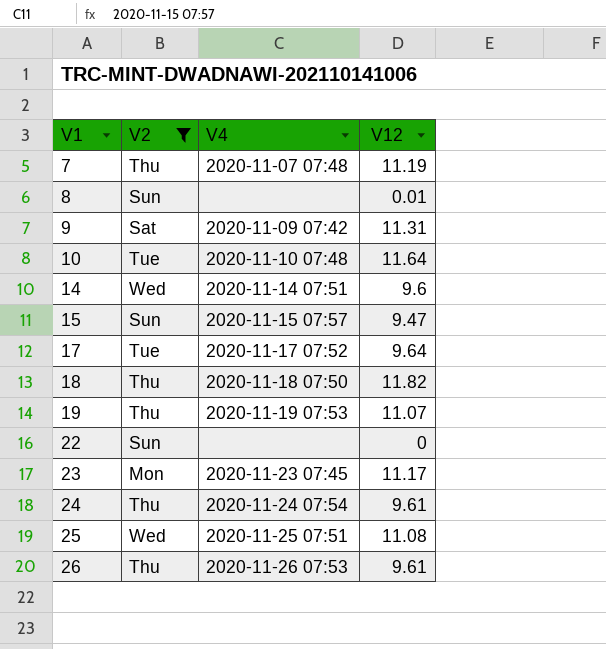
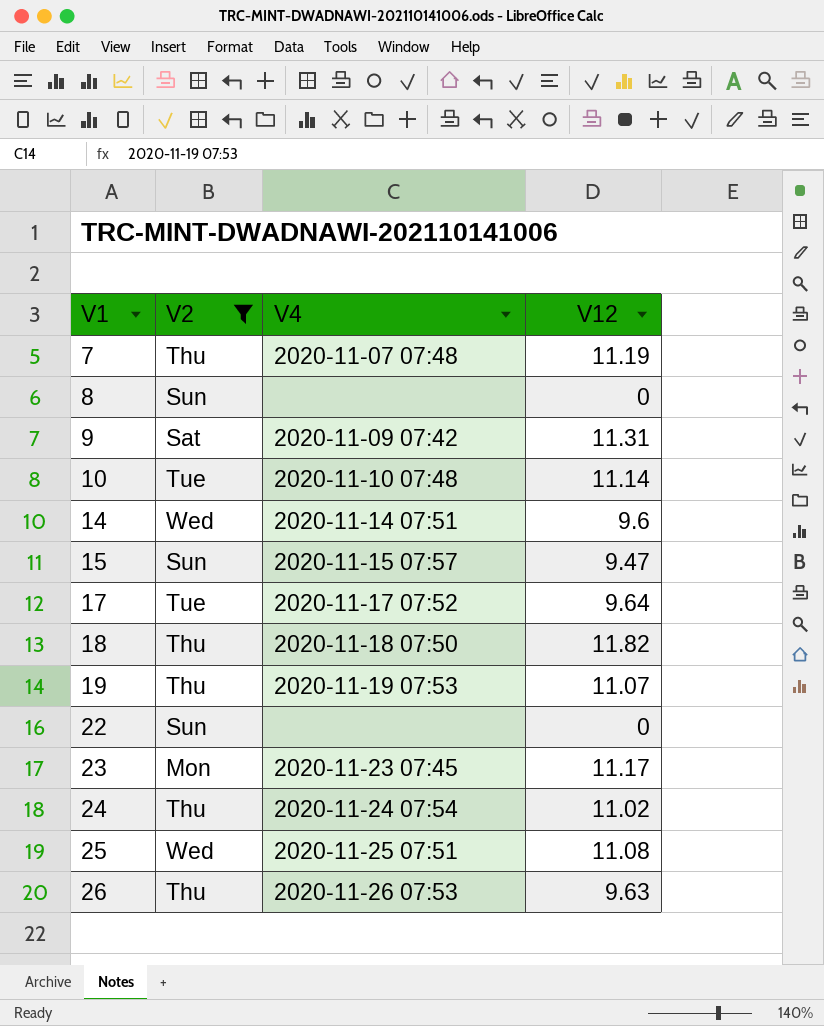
8 | V12: 0.01 -> 0
10 | V12: 11.64 -> 11.14
24 | V12: 9.61 -> 11.02
26 | V12: 9.61 -> 9.63

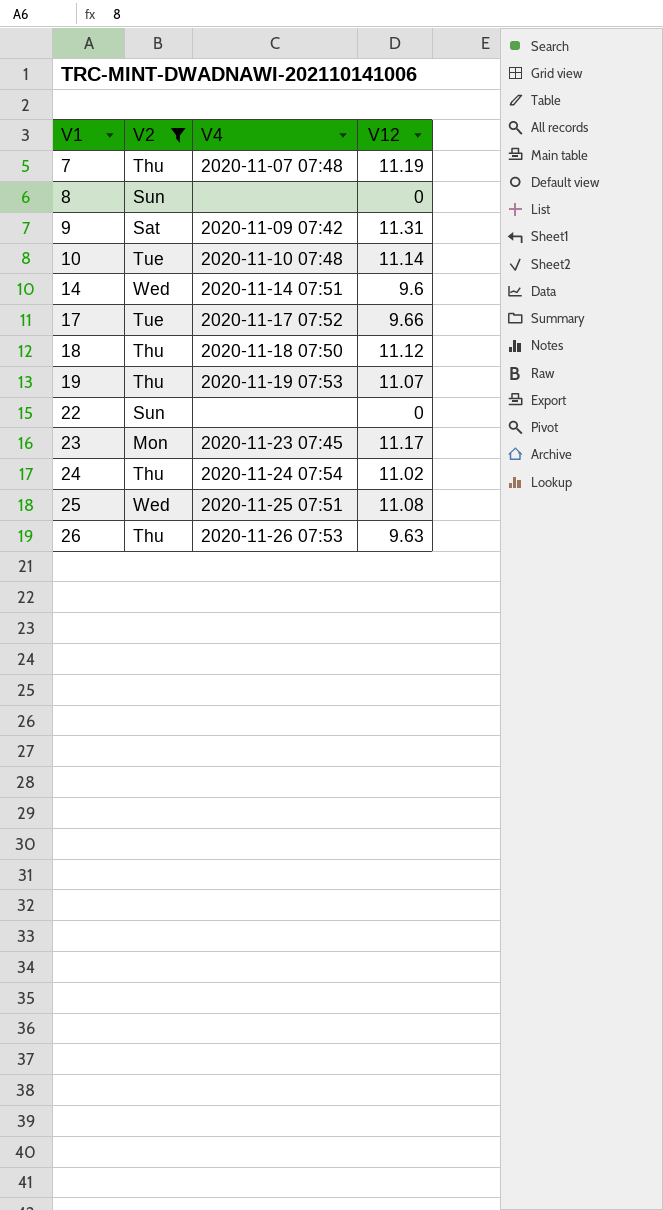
row 15: Sun | 2020-11-15 07:57 | 9.47 -> none
17 | V12: 9.64 -> 9.66
18 | V12: 11.82 -> 11.12

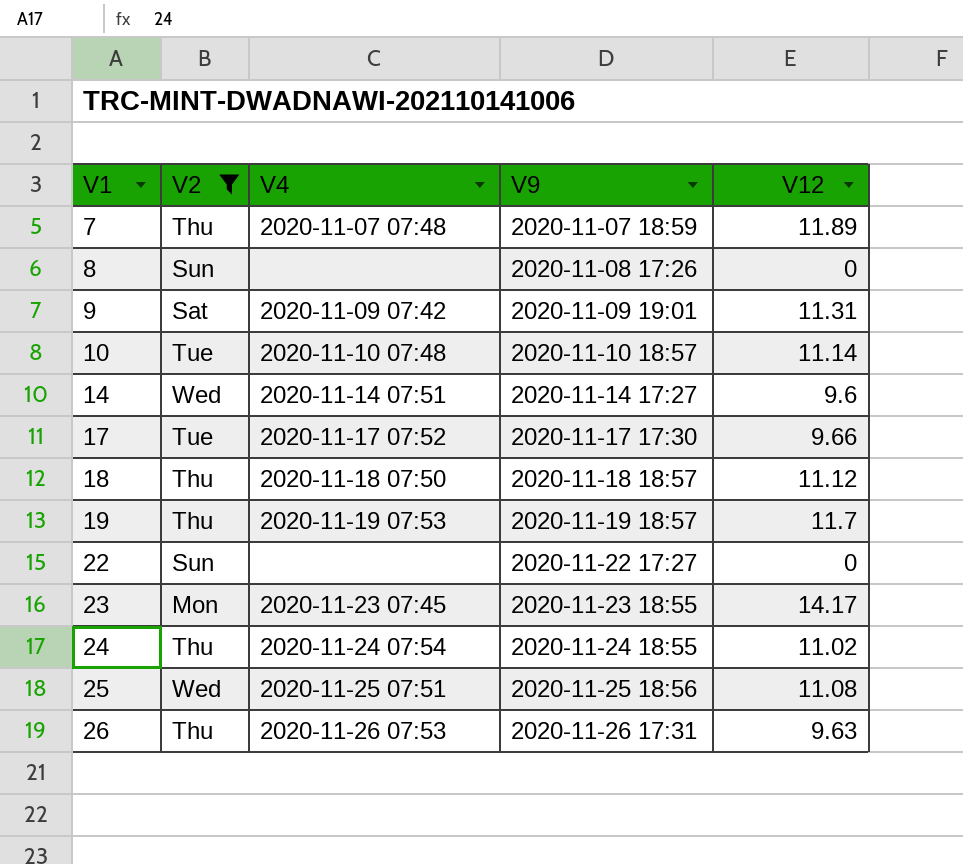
column V9 | position: none -> 4
7 | V12: 11.19 -> 11.89
19 | V12: 11.07 -> 11.7
23 | V12: 11.17 -> 14.17

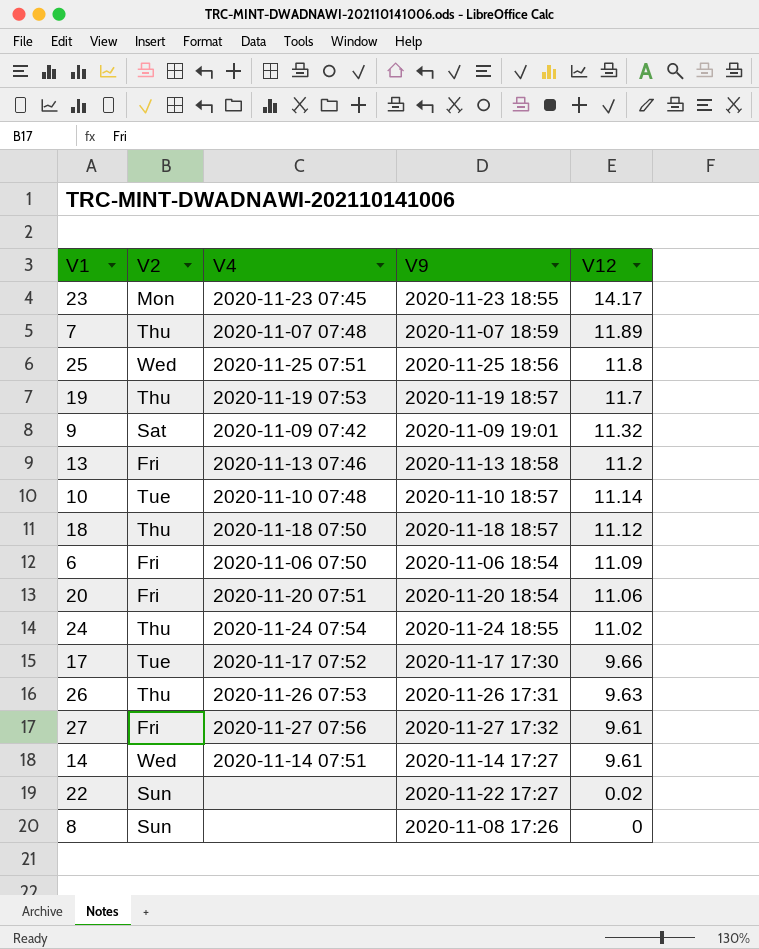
filter: V2 != Fri -> none
row order: V1 ascending -> V12 descending
25 | V12: 11.08 -> 11.8
9 | V12: 11.31 -> 11.32
14 | V12: 9.6 -> 9.61
22 | V12: 0 -> 0.02

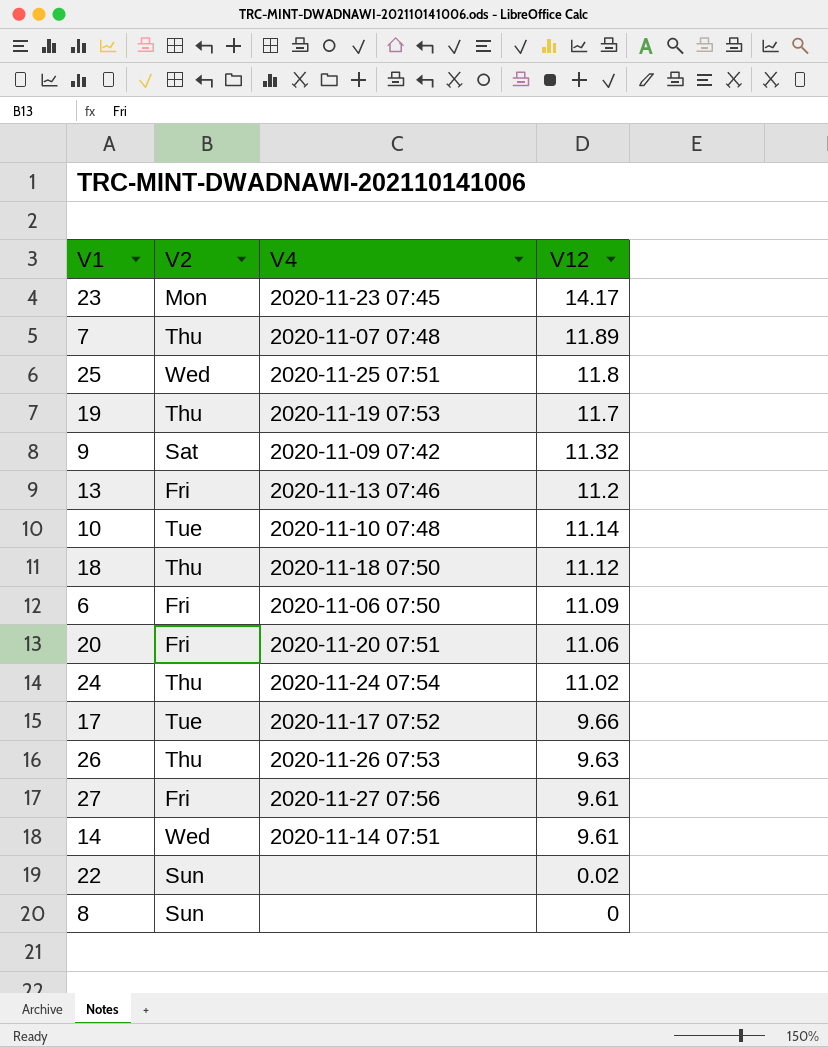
column V9 | position: 4 -> none

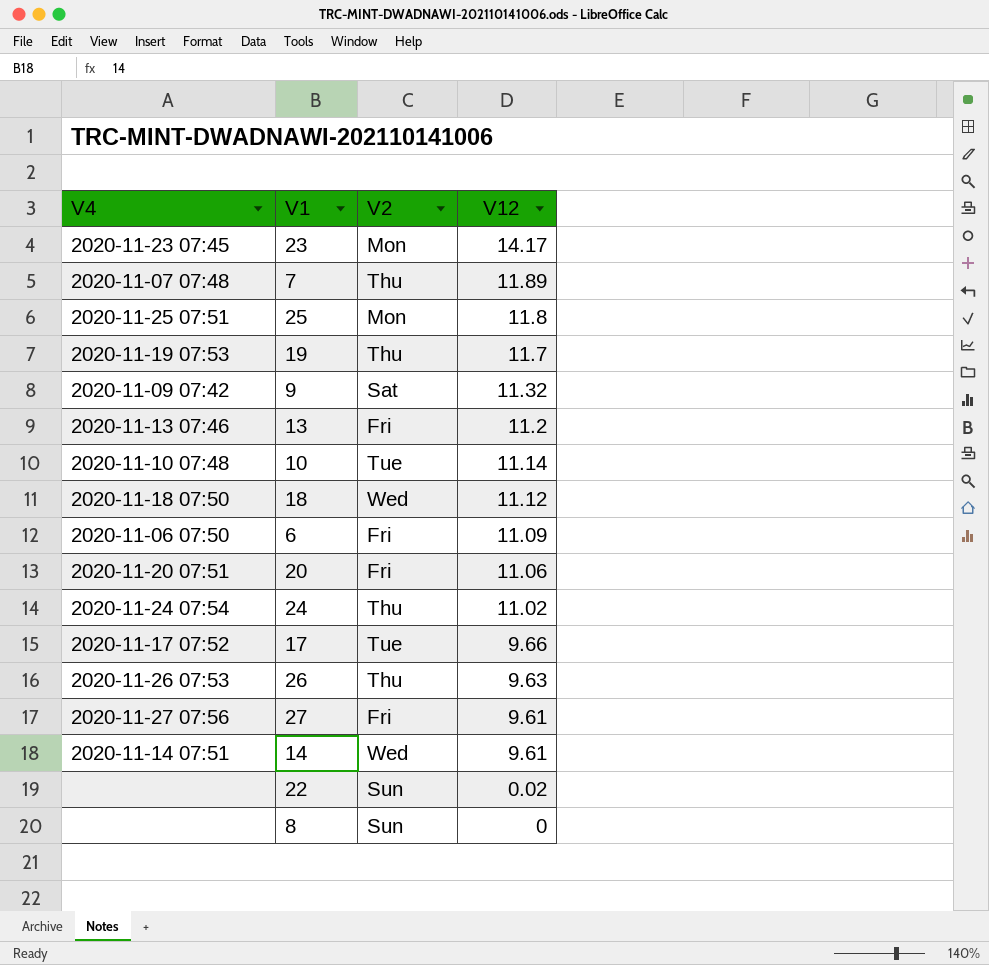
column V4 | position: 3 -> 1
25 | V2: Wed -> Mon
18 | V2: Thu -> Wed

